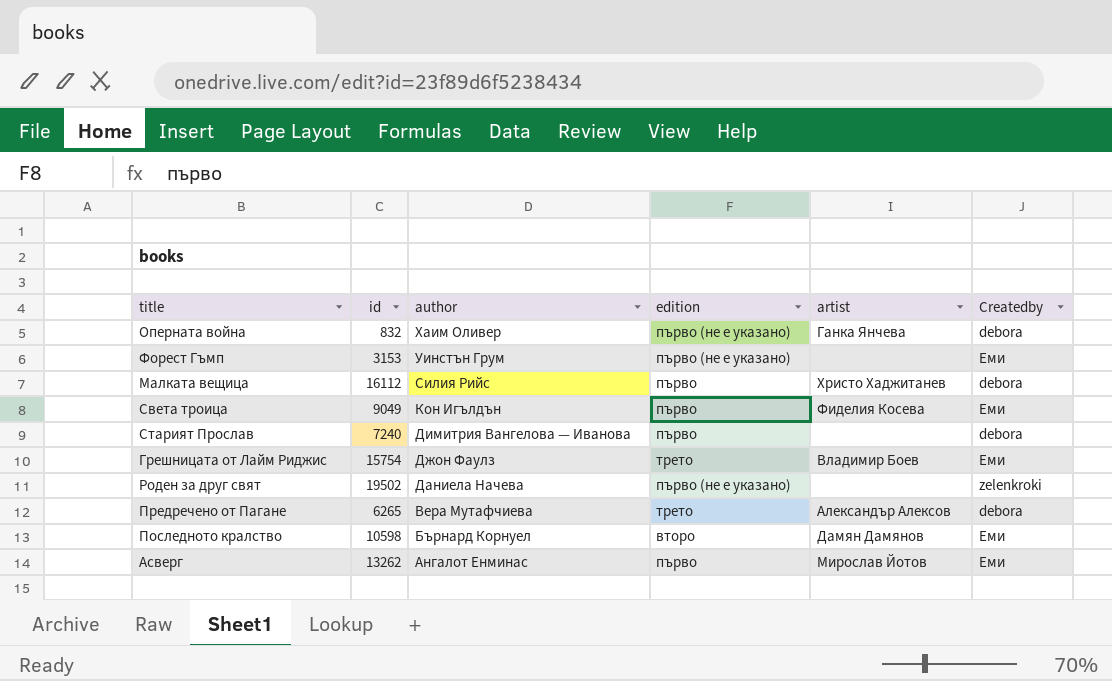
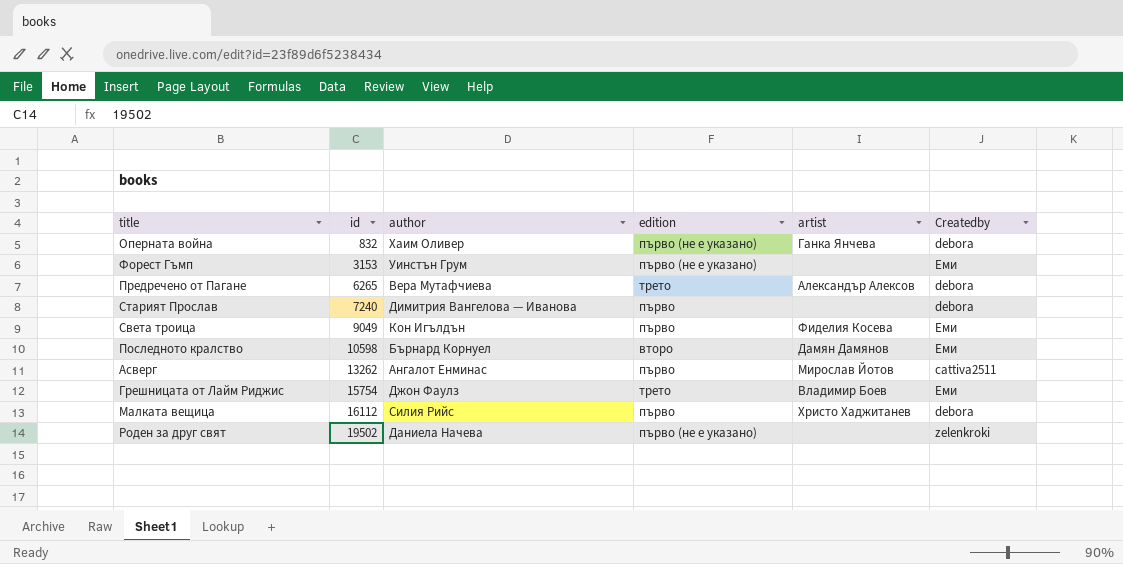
row order: author descending -> id ascending
Асверг | Createdby: Еми -> cattiva2511

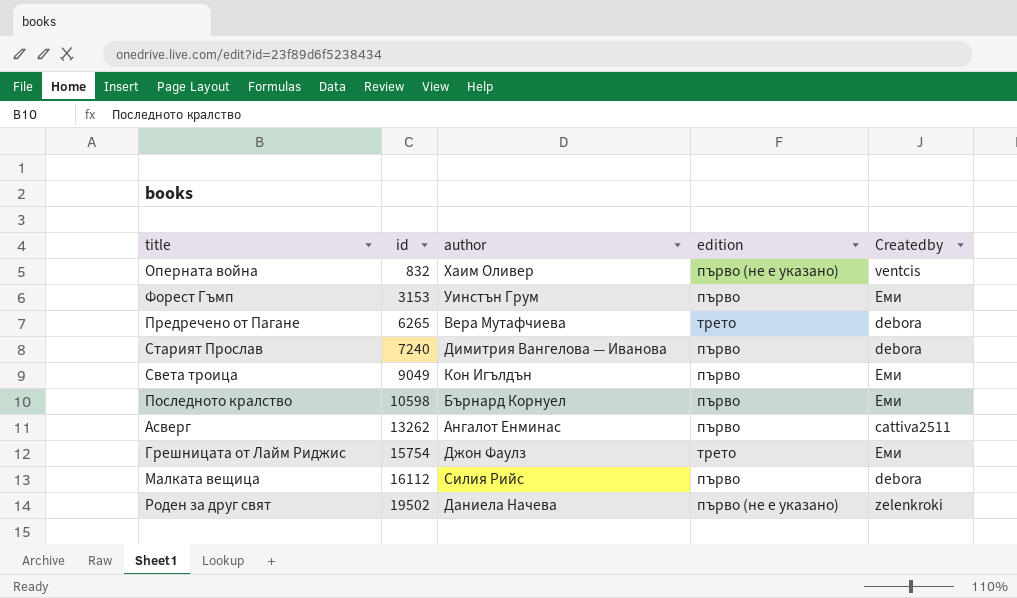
column artist | position: 5 -> none
Оперната война | Createdby: debora -> ventcis
Форест Гъмп | edition: първо (не е указано) -> първо
Последното кралство | edition: второ -> първо

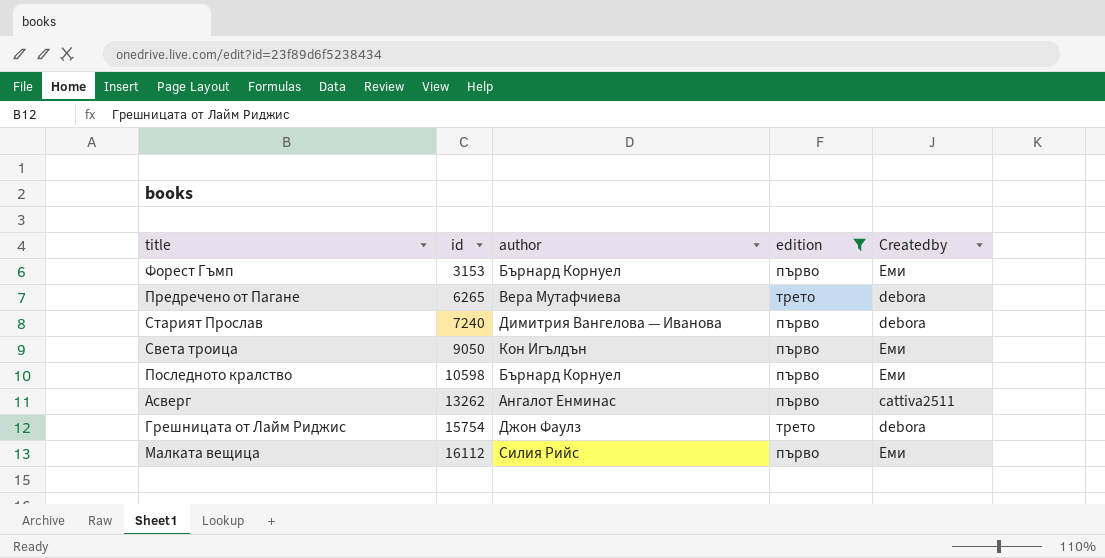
filter: none -> edition != първо (не е указано)
Форест Гъмп | author: Уинстън Грум -> Бърнард Корнуел
Света троица | id: 9049 -> 9050
Грешницата от Лайм Риджис | Createdby: Еми -> debora
Малката вещица | Createdby: debora -> Еми

